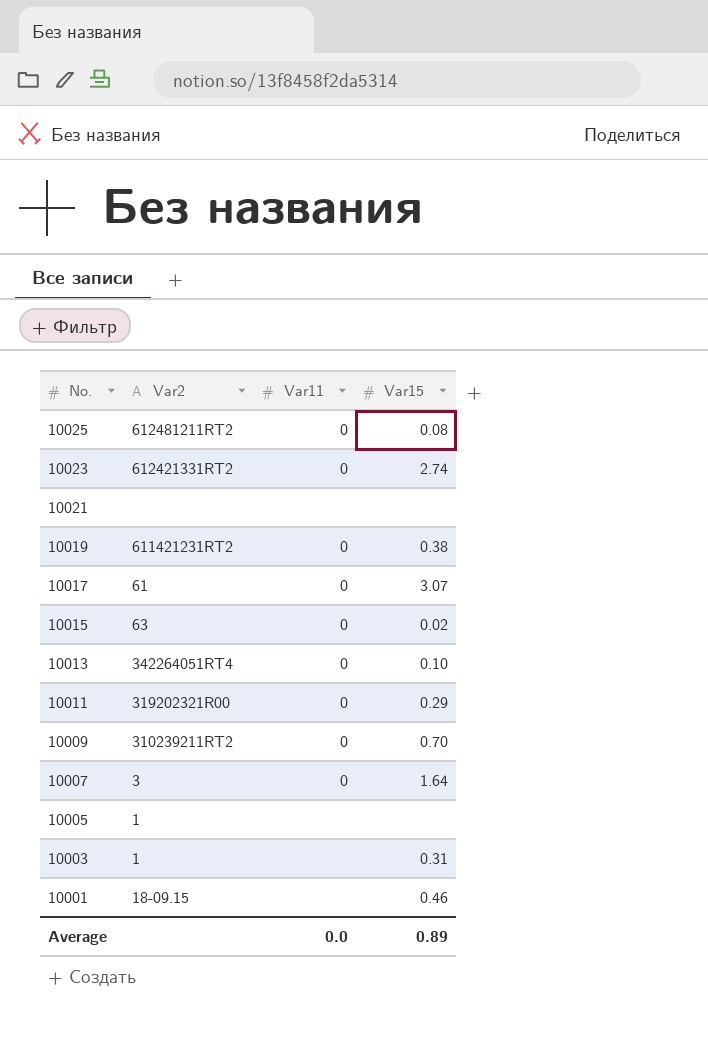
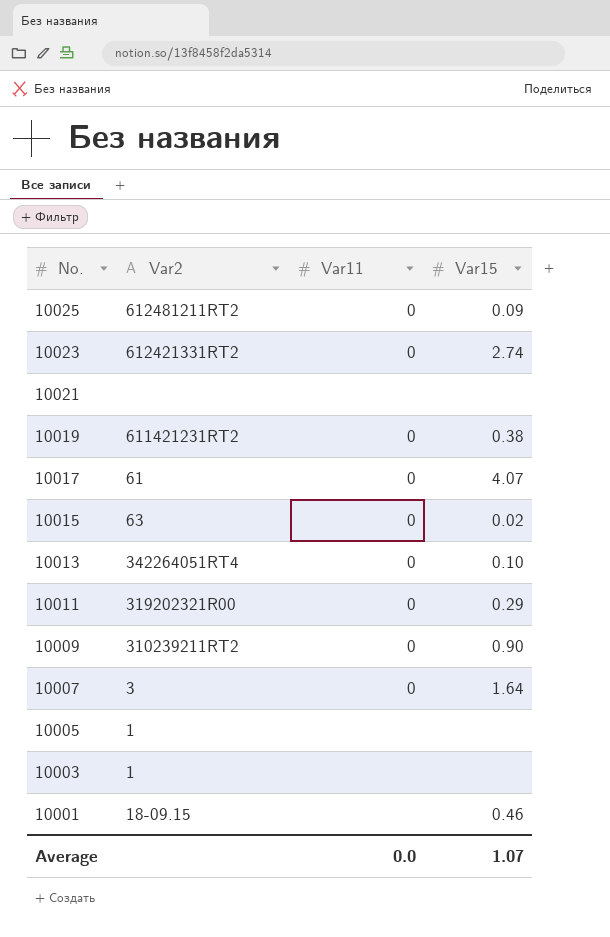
10025 | Var15: 0.08 -> 0.09
10017 | Var15: 3.07 -> 4.07
10009 | Var15: 0.70 -> 0.90
10003 | Var15: 0.31 -> none
Average | Var15: 0.89 -> 1.07

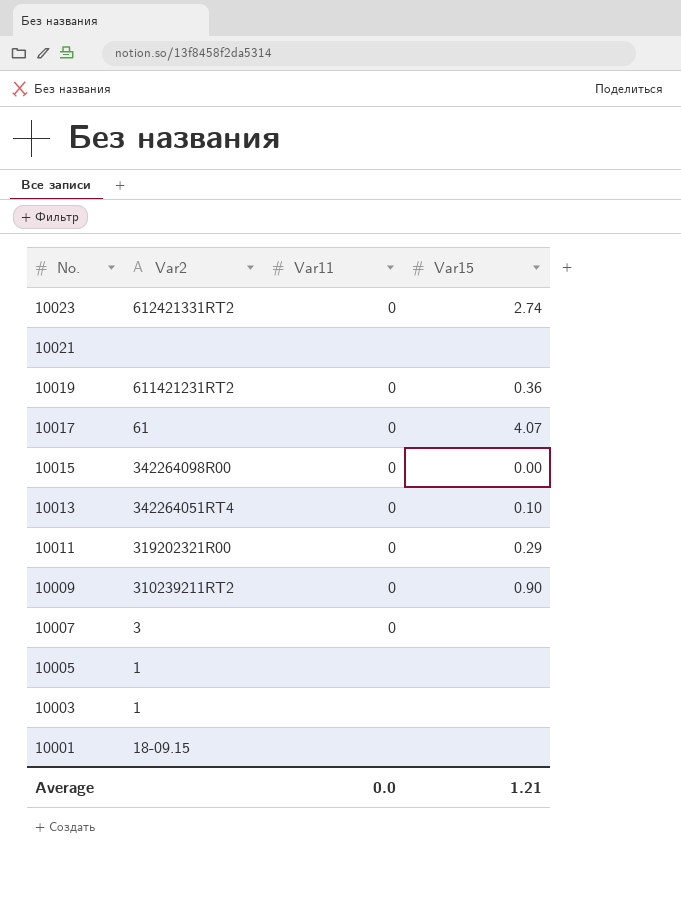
row 10025: 612481211RT2 | 0 | 0.09 -> none
10019 | Var15: 0.38 -> 0.36
10015 | Var2: 63 -> 342264098R00
10015 | Var15: 0.02 -> 0.00
10007 | Var15: 1.64 -> none
10001 | Var15: 0.46 -> none
Average | Var15: 1.07 -> 1.21

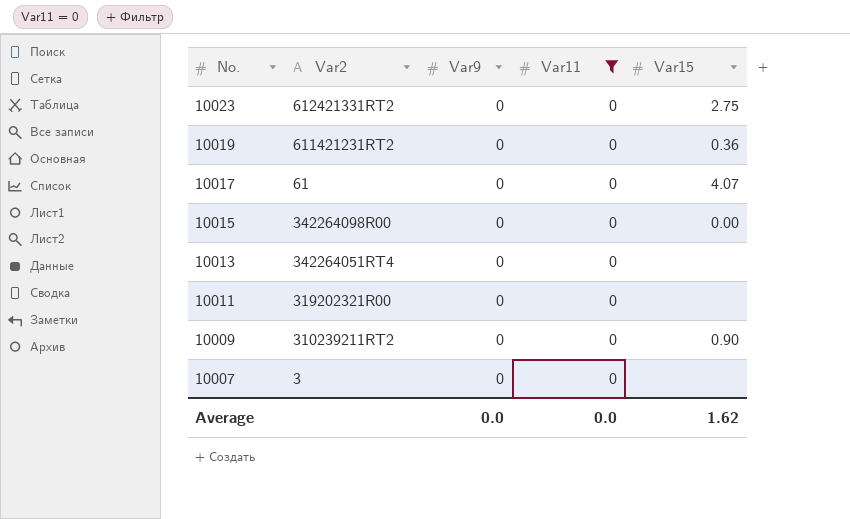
filter: none -> Var11 = 0
column Var9 | position: none -> 3
10023 | Var15: 2.74 -> 2.75
10013 | Var15: 0.10 -> none
10011 | Var15: 0.29 -> none
Average | Var15: 1.21 -> 1.62

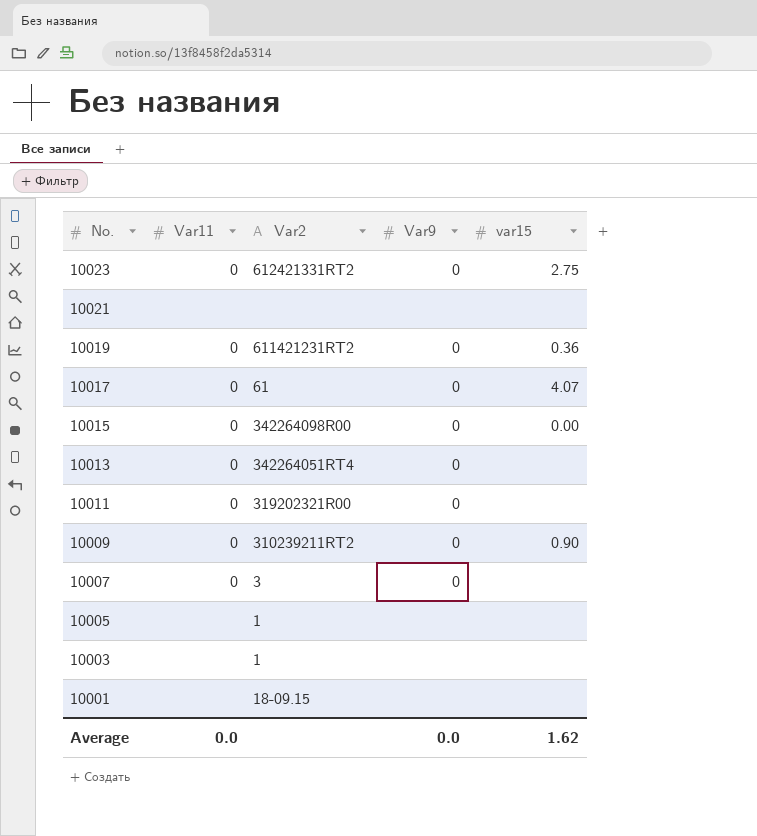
filter: Var11 = 0 -> none
column Var11 | position: 4 -> 2
column name: Var15 -> var15

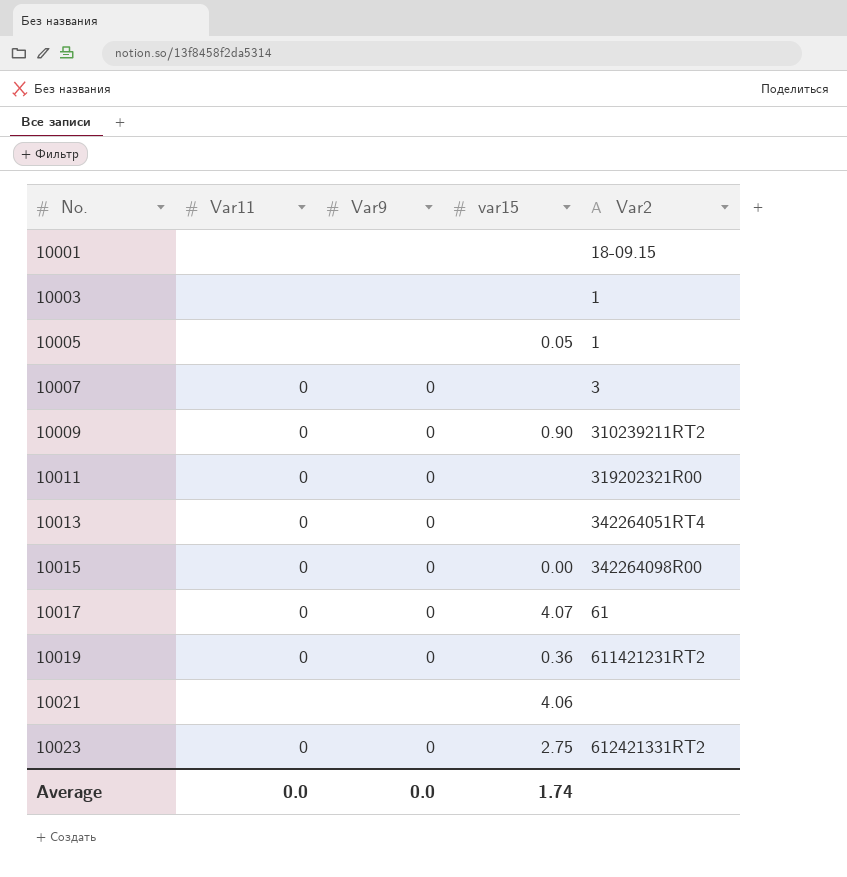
row order: No. descending -> No. ascending
column Var2 | position: 3 -> 5
10005 | var15: none -> 0.05
10021 | var15: none -> 4.06
Average | var15: 1.62 -> 1.74

